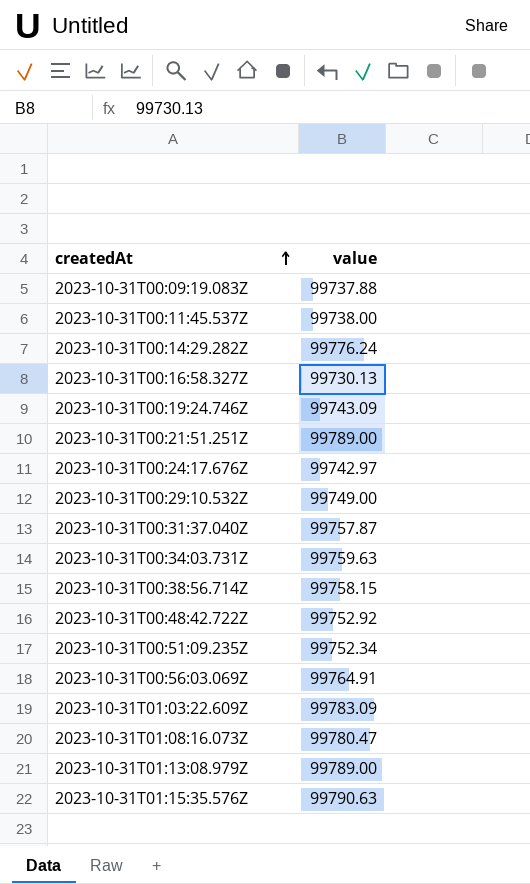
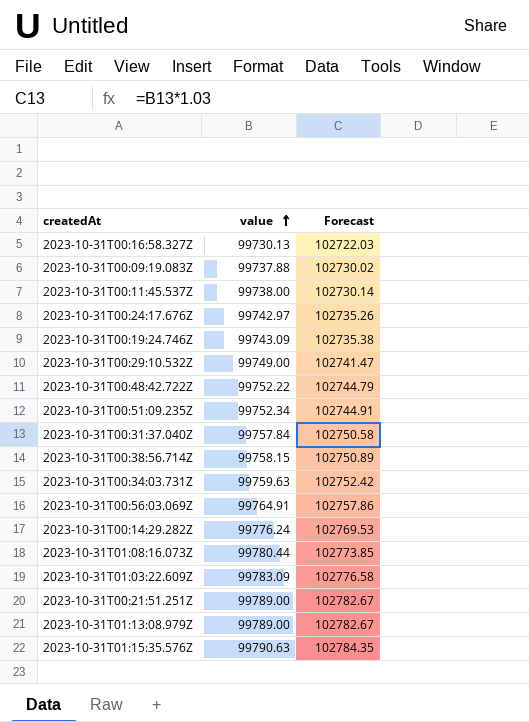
row order: createdAt ascending -> value ascending
column Forecast | formula: none -> [value] * 1.03
2023-10-31T00:48:42.722Z | value: 99752.92 -> 99752.22
2023-10-31T00:31:37.040Z | value: 99757.87 -> 99757.84
2023-10-31T01:08:16.073Z | value: 99780.47 -> 99780.44

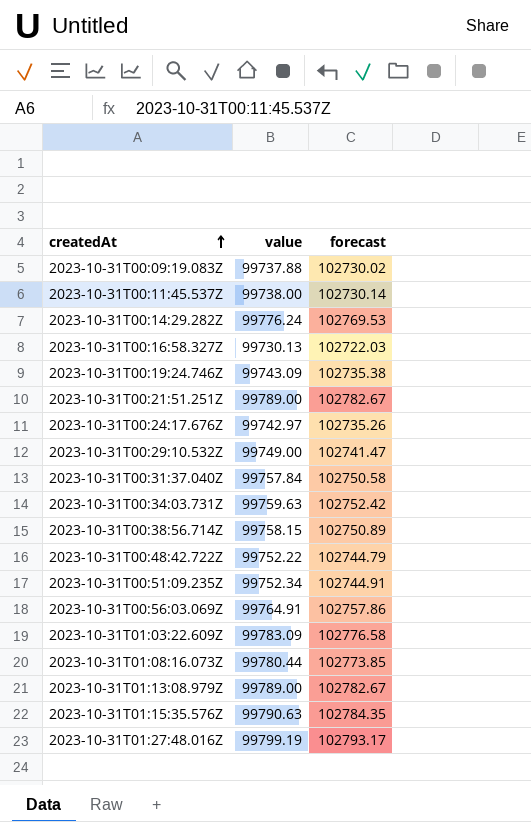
row order: value ascending -> createdAt ascending
column name: Forecast -> forecast
row 2023-10-31T01:27:48.016Z: none -> 99799.19 | 102793.17

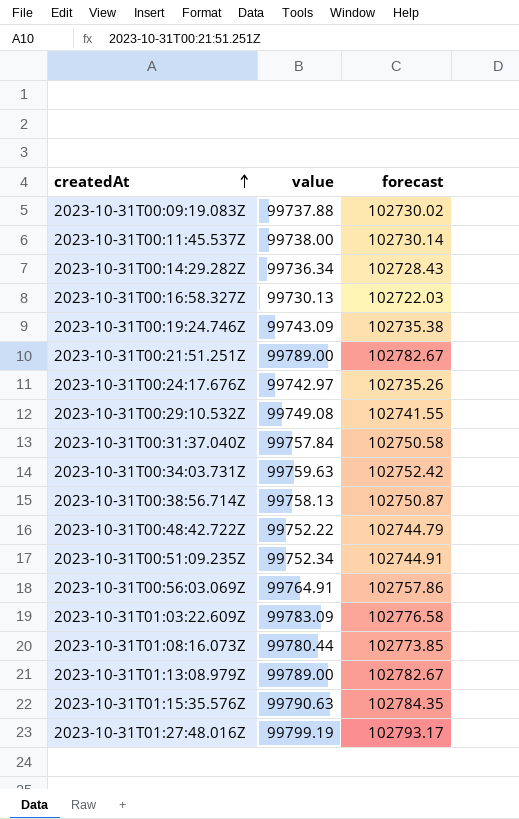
2023-10-31T00:14:29.282Z | value: 99776.24 -> 99736.34
2023-10-31T00:14:29.282Z | forecast: 102769.53 -> 102728.43
2023-10-31T00:29:10.532Z | value: 99749.00 -> 99749.08
2023-10-31T00:29:10.532Z | forecast: 102741.47 -> 102741.55
2023-10-31T00:38:56.714Z | value: 99758.15 -> 99758.13
2023-10-31T00:38:56.714Z | forecast: 102750.89 -> 102750.87

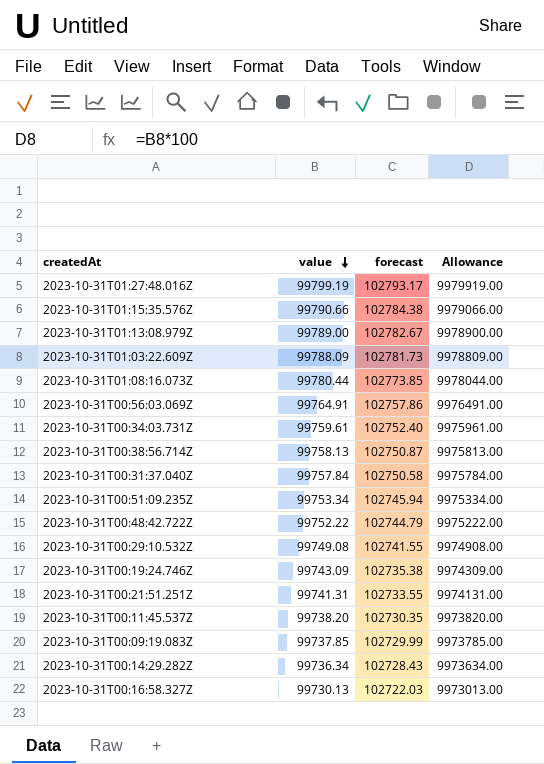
row order: createdAt ascending -> value descending
column Allowance | formula: none -> [value] * 100
row 2023-10-31T00:24:17.676Z: 99742.97 | 102735.26 -> none
2023-10-31T01:15:35.576Z | value: 99790.63 -> 99790.66
2023-10-31T01:15:35.576Z | forecast: 102784.35 -> 102784.38
2023-10-31T01:03:22.609Z | value: 99783.09 -> 99788.09
2023-10-31T01:03:22.609Z | forecast: 102776.58 -> 102781.73
2023-10-31T00:34:03.731Z | value: 99759.63 -> 99759.61
2023-10-31T00:34:03.731Z | forecast: 102752.42 -> 102752.40
2023-10-31T00:51:09.235Z | value: 99752.34 -> 99753.34
2023-10-31T00:51:09.235Z | forecast: 102744.91 -> 102745.94
2023-10-31T00:21:51.251Z | value: 99789.00 -> 99741.31
2023-10-31T00:21:51.251Z | forecast: 102782.67 -> 102733.55
2023-10-31T00:11:45.537Z | value: 99738.00 -> 99738.20
2023-10-31T00:11:45.537Z | forecast: 102730.14 -> 102730.35
2023-10-31T00:09:19.083Z | value: 99737.88 -> 99737.85
2023-10-31T00:09:19.083Z | forecast: 102730.02 -> 102729.99

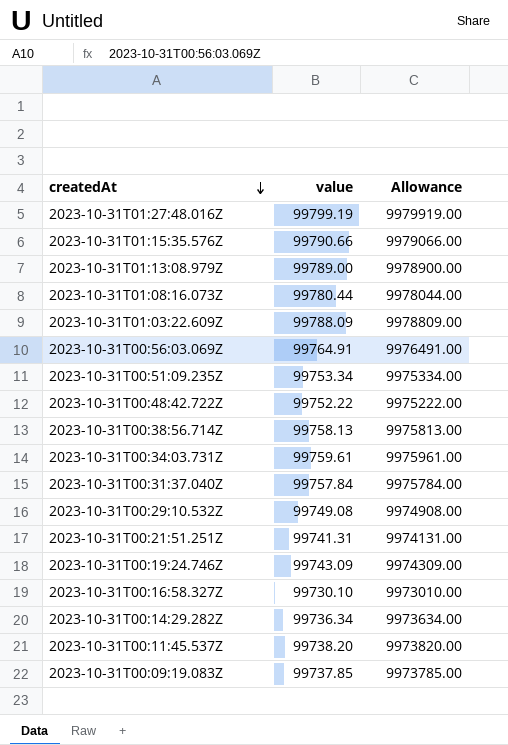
row order: value descending -> createdAt descending
column forecast | formula: [value] * 1.03 -> none
2023-10-31T00:16:58.327Z | value: 99730.13 -> 99730.10
2023-10-31T00:16:58.327Z | Allowance: 9973013.00 -> 9973010.00

